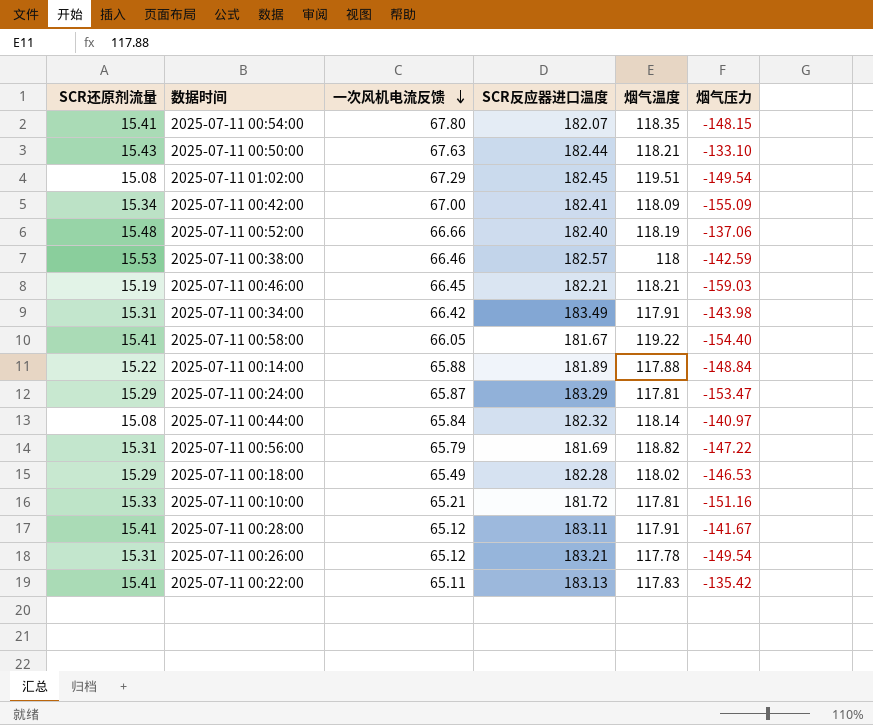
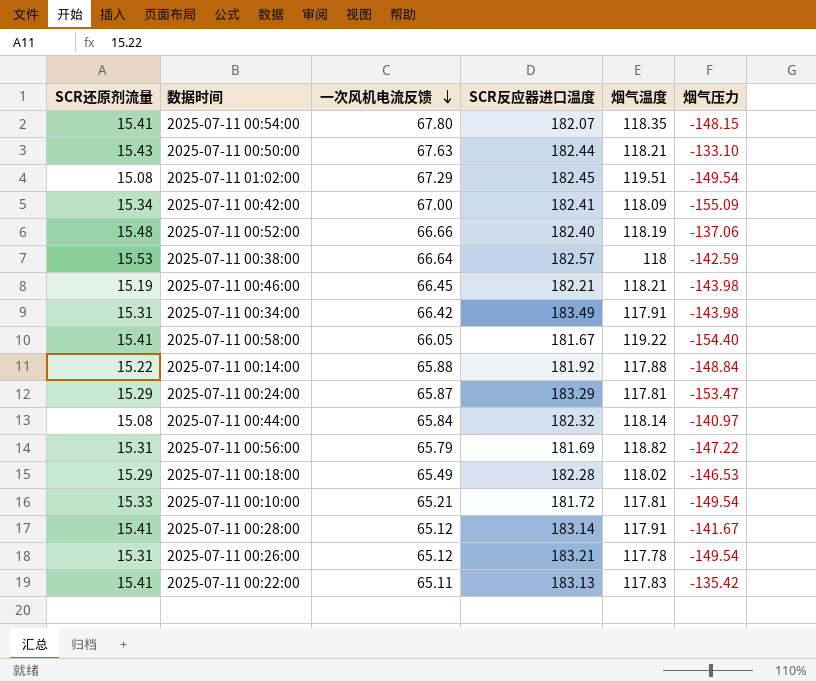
2025-07-11 00:38:00 | 一次风机电流反馈: 66.46 -> 66.64
2025-07-11 00:46:00 | 烟气压力: -159.03 -> -143.98
2025-07-11 00:14:00 | SCR反应器进口温度: 181.89 -> 181.92
2025-07-11 00:10:00 | 烟气压力: -151.16 -> -149.54
2025-07-11 00:28:00 | SCR反应器进口温度: 183.11 -> 183.14

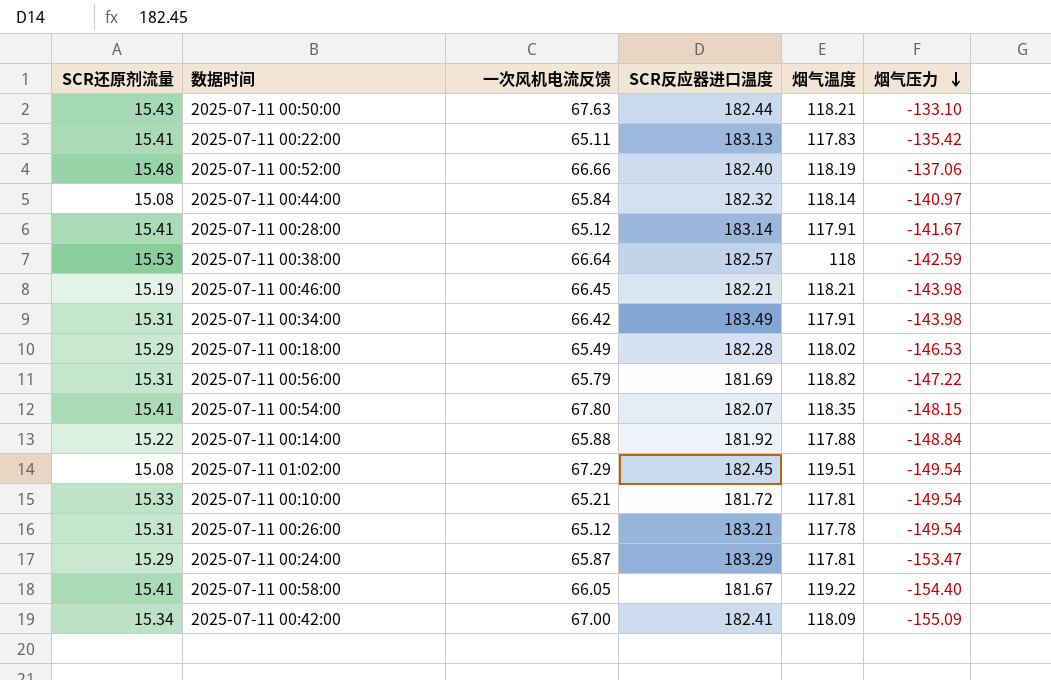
row order: 一次风机电流反馈 descending -> 烟气压力 descending

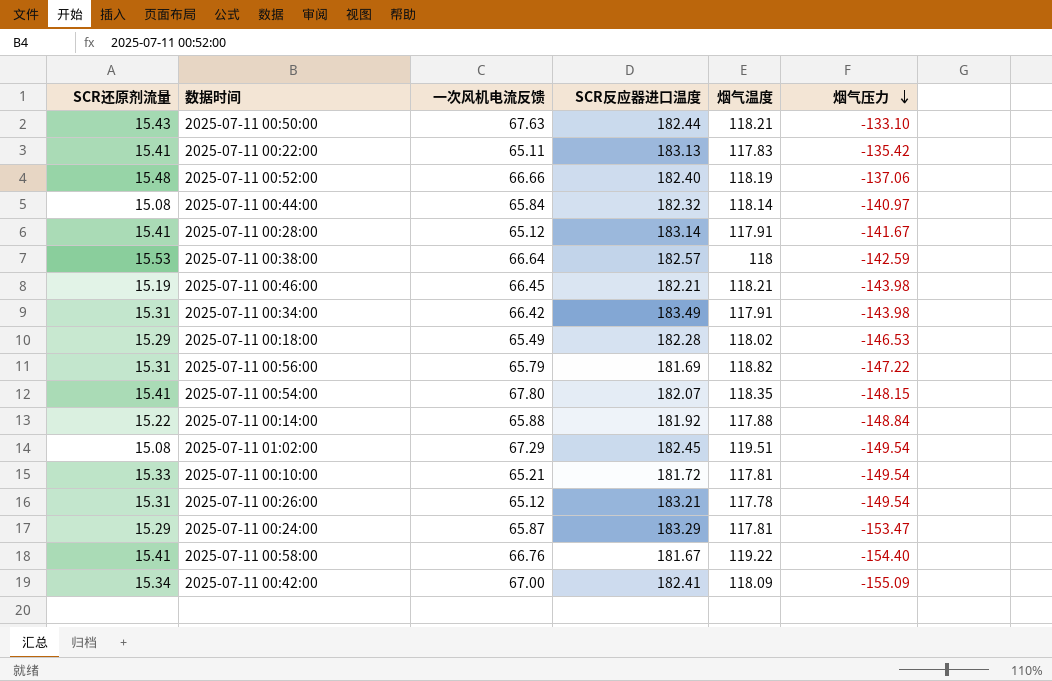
2025-07-11 00:58:00 | 一次风机电流反馈: 66.05 -> 66.76

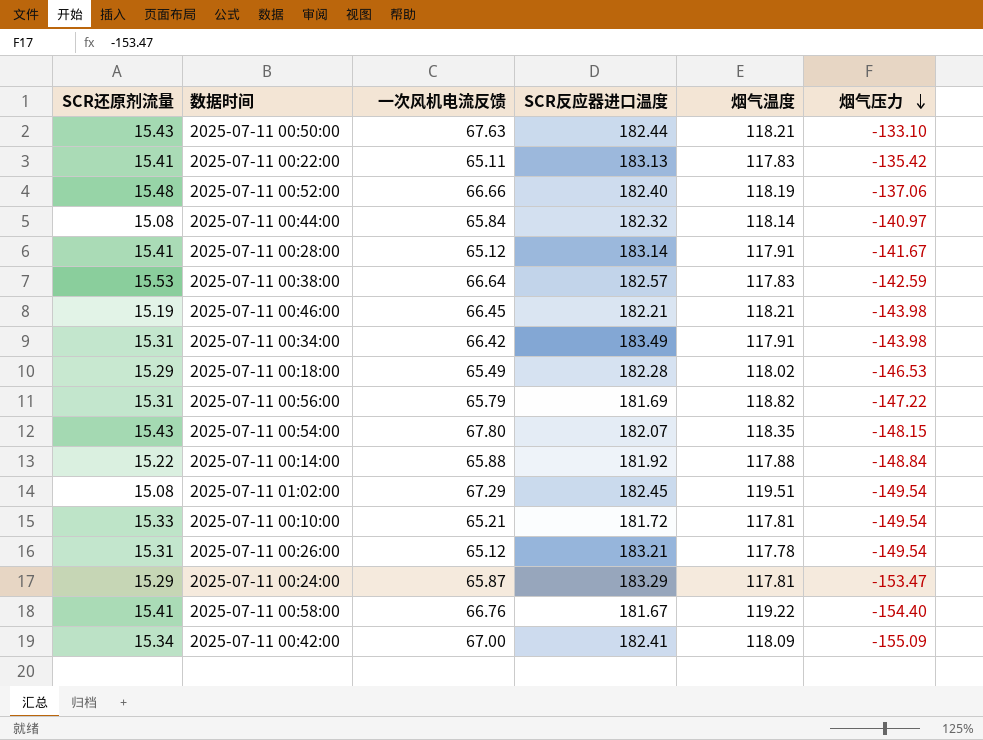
2025-07-11 00:38:00 | 烟气温度: 118 -> 117.83
2025-07-11 00:54:00 | SCR还原剂流量: 15.41 -> 15.43

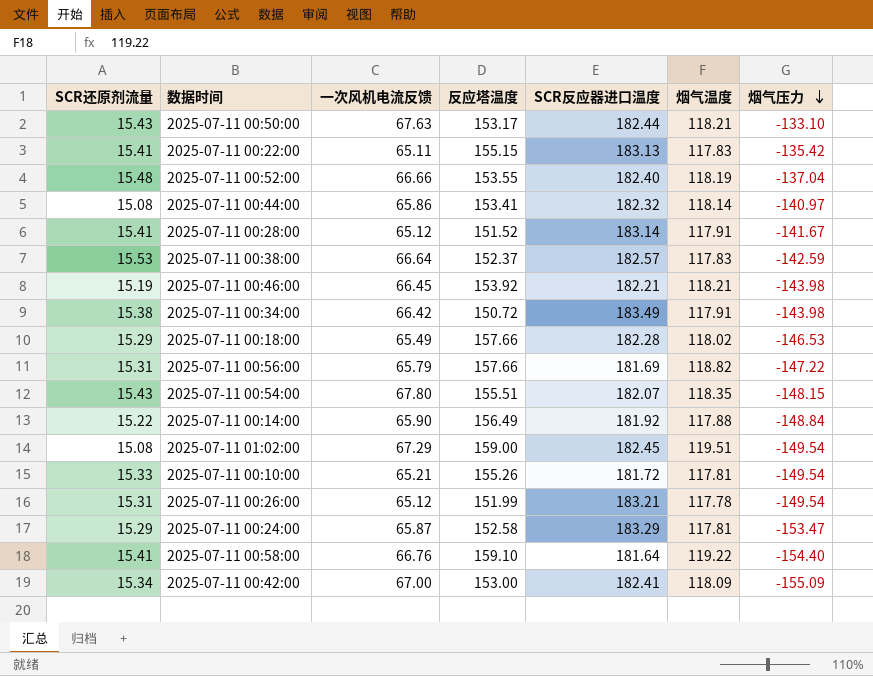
column 反应塔温度 | position: none -> 4
2025-07-11 00:52:00 | 烟气压力: -137.06 -> -137.04
2025-07-11 00:44:00 | 一次风机电流反馈: 65.84 -> 65.86
2025-07-11 00:34:00 | SCR还原剂流量: 15.31 -> 15.38
2025-07-11 00:14:00 | 一次风机电流反馈: 65.88 -> 65.90
2025-07-11 00:58:00 | SCR反应器进口温度: 181.67 -> 181.64

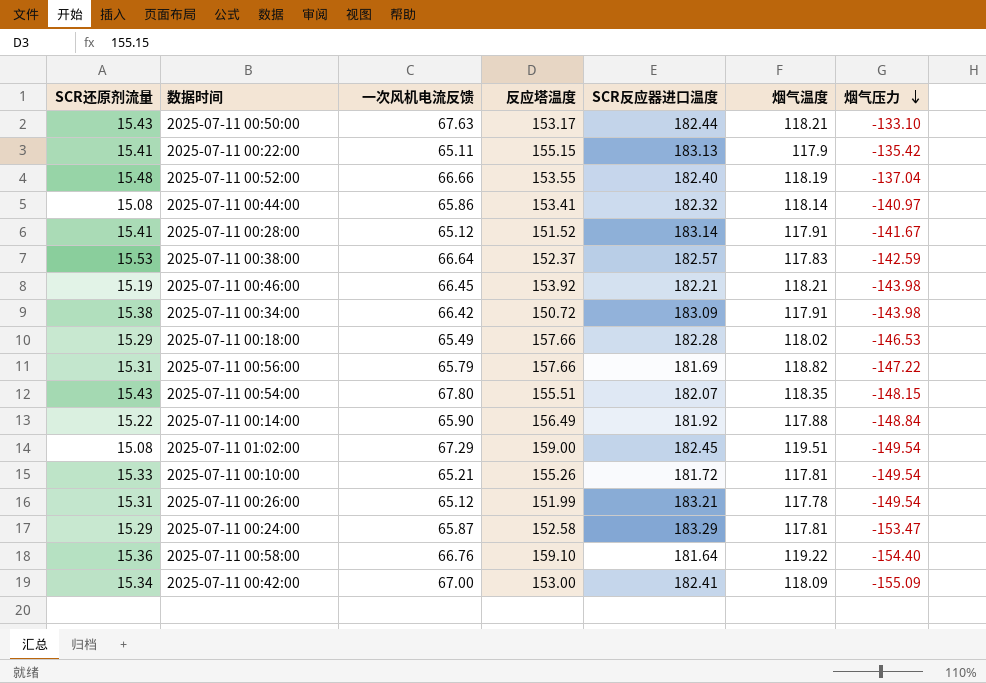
2025-07-11 00:22:00 | 烟气温度: 117.83 -> 117.9
2025-07-11 00:34:00 | SCR反应器进口温度: 183.49 -> 183.09
2025-07-11 00:58:00 | SCR还原剂流量: 15.41 -> 15.36

